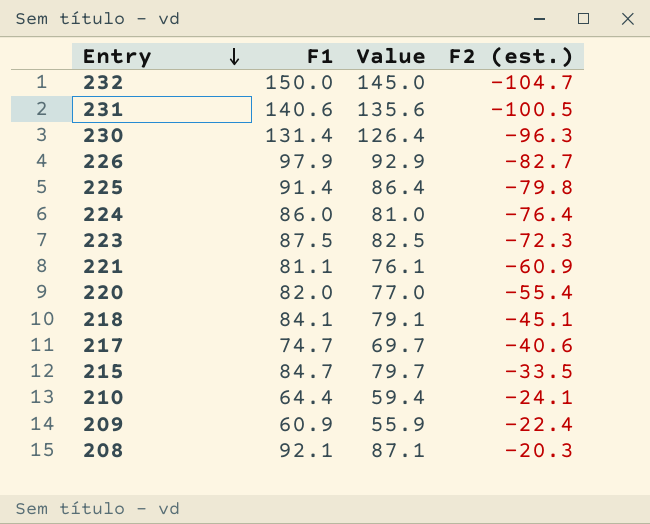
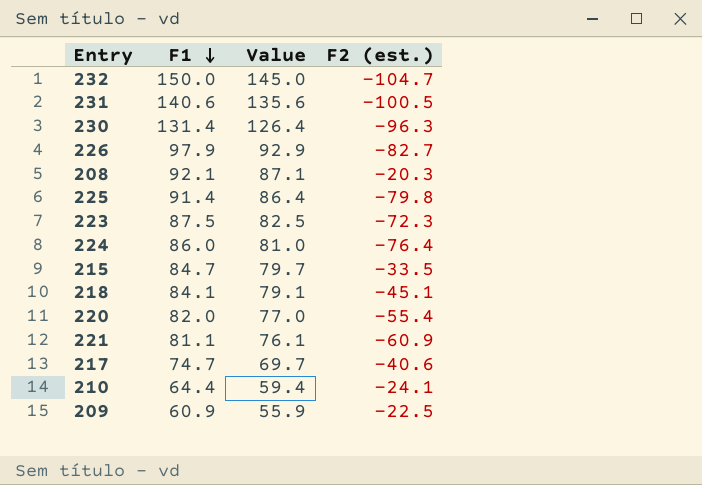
row order: Entry descending -> F1 descending
209 | F2 (est.): -22.4 -> -22.5

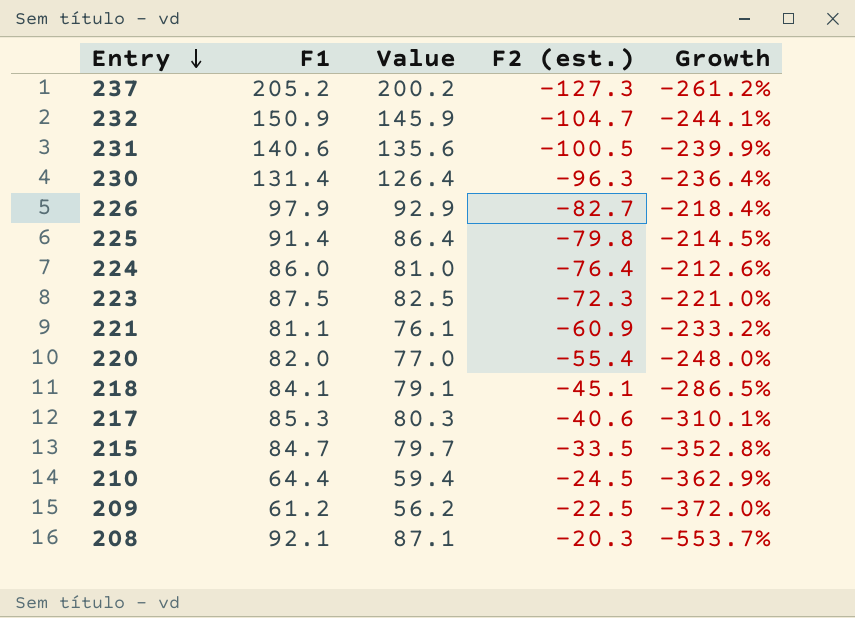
row order: F1 descending -> Entry descending
column Growth | formula: none -> ([F1] - [F2 (est.)]) / [F2 (est.)]
row 237: none -> 205.2 | 200.2 | -127.3 | -261.2%
232 | F1: 150.0 -> 150.9
232 | Value: 145.0 -> 145.9
217 | F1: 74.7 -> 85.3
217 | Value: 69.7 -> 80.3
210 | F2 (est.): -24.1 -> -24.5
209 | F1: 60.9 -> 61.2
209 | Value: 55.9 -> 56.2

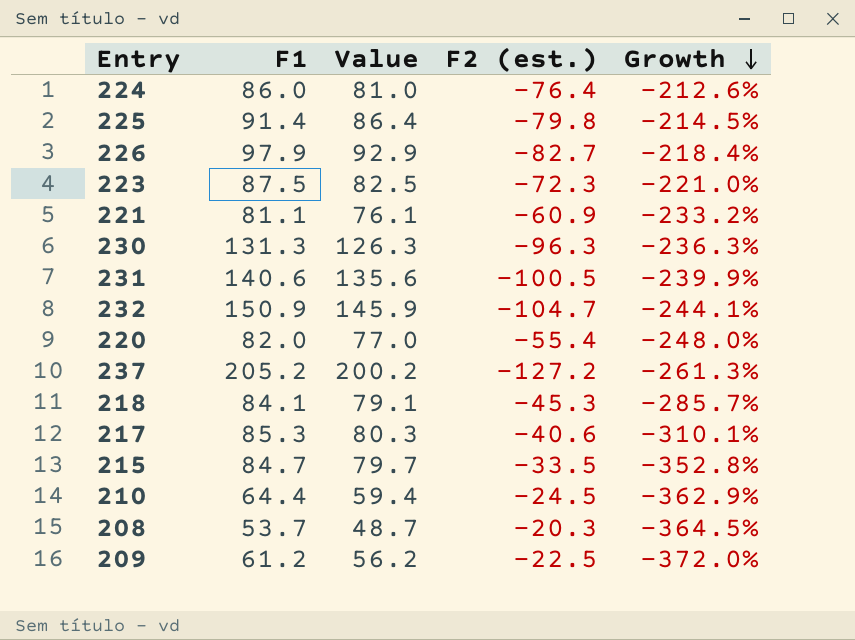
row order: Entry descending -> Growth descending
230 | F1: 131.4 -> 131.3
230 | Value: 126.4 -> 126.3
230 | Growth: -236.4% -> -236.3%
237 | F2 (est.): -127.3 -> -127.2
237 | Growth: -261.2% -> -261.3%
218 | F2 (est.): -45.1 -> -45.3
218 | Growth: -286.5% -> -285.7%
208 | F1: 92.1 -> 53.7
208 | Value: 87.1 -> 48.7
208 | Growth: -553.7% -> -364.5%

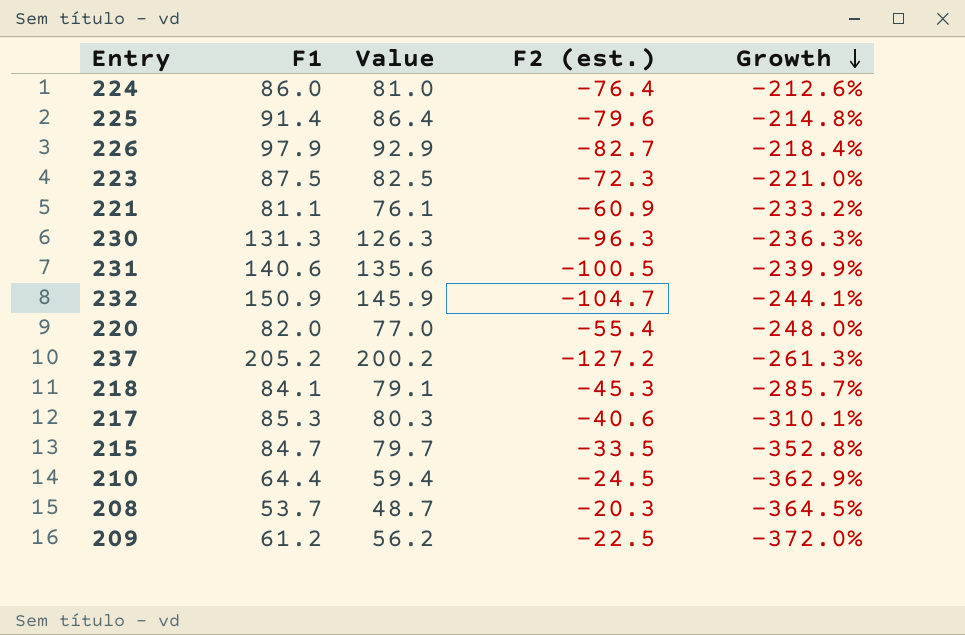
225 | F2 (est.): -79.8 -> -79.6
225 | Growth: -214.5% -> -214.8%

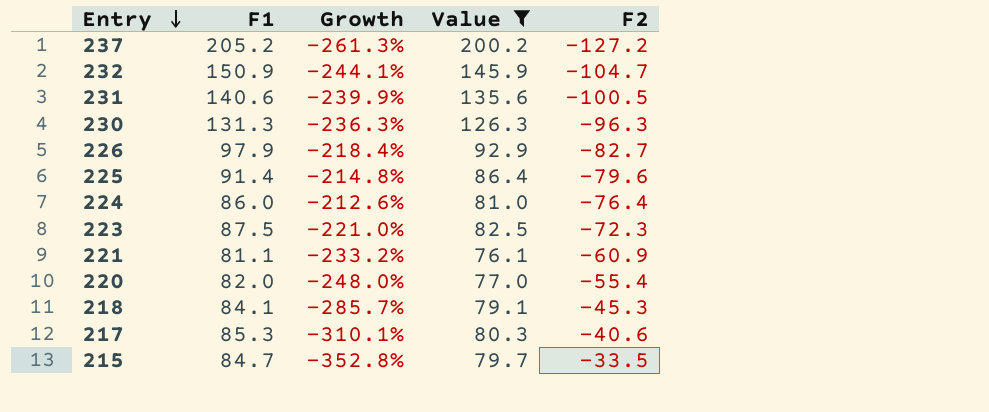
filter: none -> Value >= 76.1
row order: Growth descending -> Entry descending
column Growth | position: 5 -> 3
column name: F2 (est.) -> F2

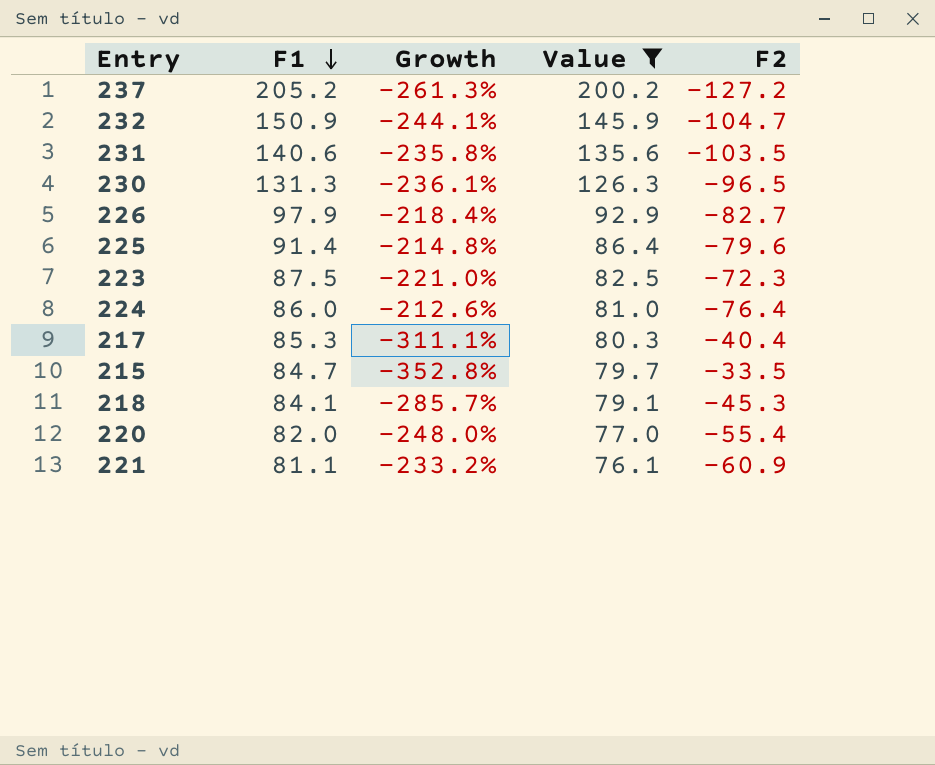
row order: Entry descending -> F1 descending
231 | Growth: -239.9% -> -235.8%
231 | F2: -100.5 -> -103.5
230 | Growth: -236.3% -> -236.1%
230 | F2: -96.3 -> -96.5
217 | Growth: -310.1% -> -311.1%
217 | F2: -40.6 -> -40.4

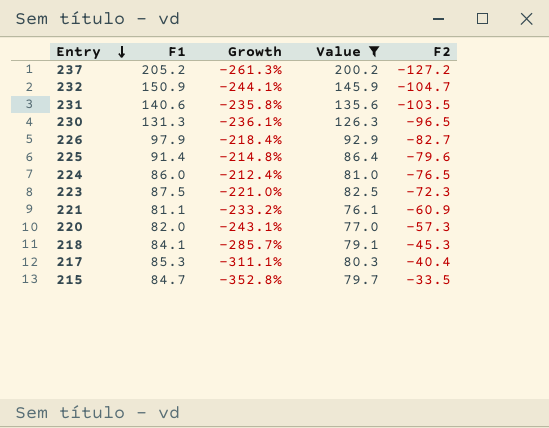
row order: F1 descending -> Entry descending
224 | Growth: -212.6% -> -212.4%
224 | F2: -76.4 -> -76.5
220 | Growth: -248.0% -> -243.1%
220 | F2: -55.4 -> -57.3

